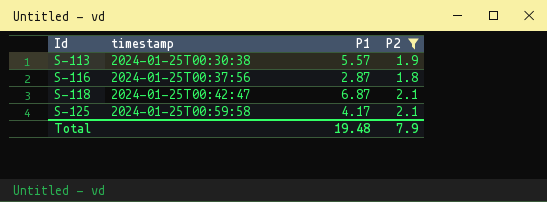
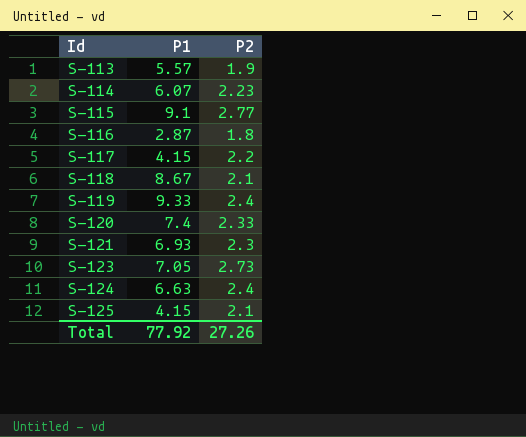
filter: P2 <= 2.1 -> none
column timestamp | position: 2 -> none
S-118 | P1: 6.87 -> 8.67
S-125 | P1: 4.17 -> 4.15
Total | P1: 19.48 -> 77.92
Total | P2: 7.9 -> 27.26

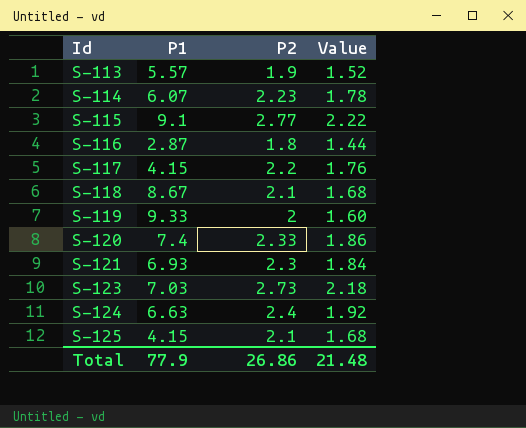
column Value | formula: none -> [P2] * 0.8
S-119 | P2: 2.4 -> 2
S-123 | P1: 7.05 -> 7.03
Total | P1: 77.92 -> 77.9
Total | P2: 27.26 -> 26.86

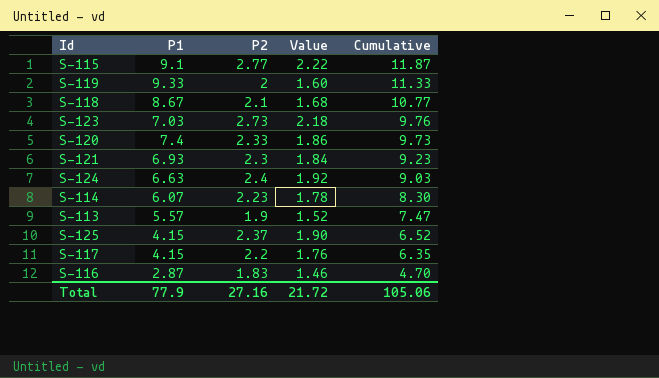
row order: Id ascending -> Cumulative descending
column Cumulative | formula: none -> [P1] + [P2]
S-125 | P2: 2.1 -> 2.37
S-125 | Value: 1.68 -> 1.90
S-116 | P2: 1.8 -> 1.83
S-116 | Value: 1.44 -> 1.46
Total | P2: 26.86 -> 27.16
Total | Value: 21.48 -> 21.72

